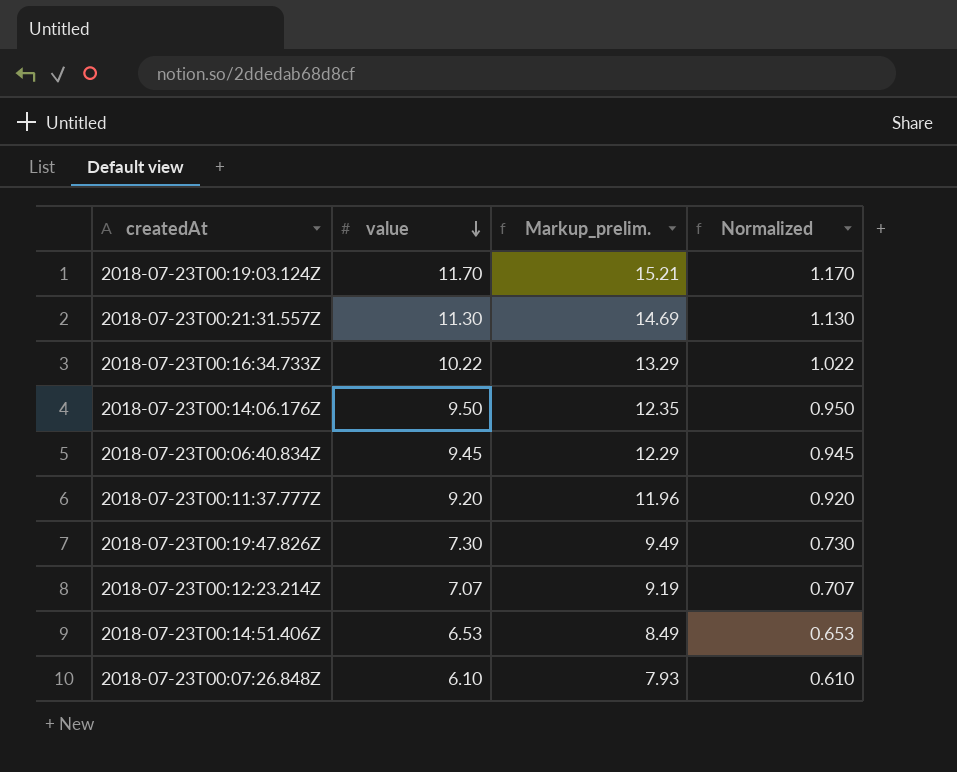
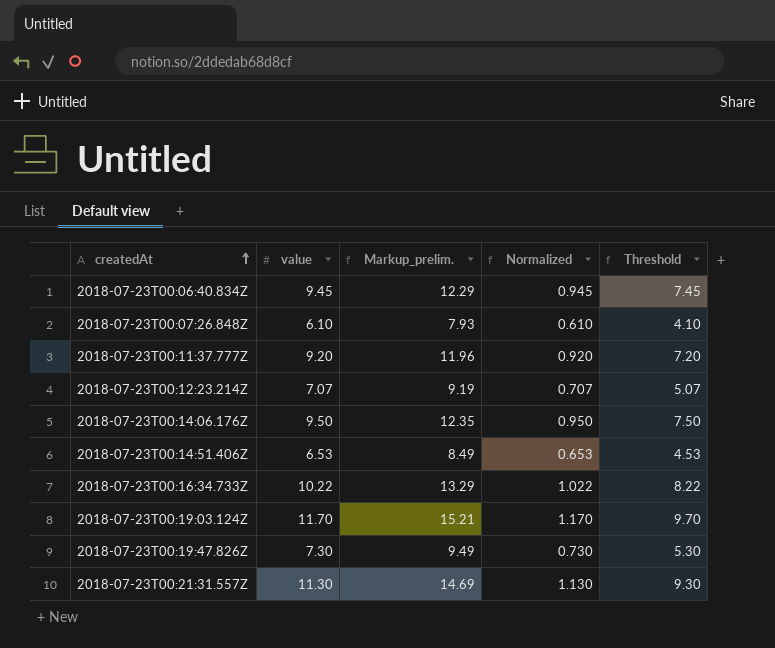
row order: value descending -> createdAt ascending
column Threshold | formula: none -> [value] - 2

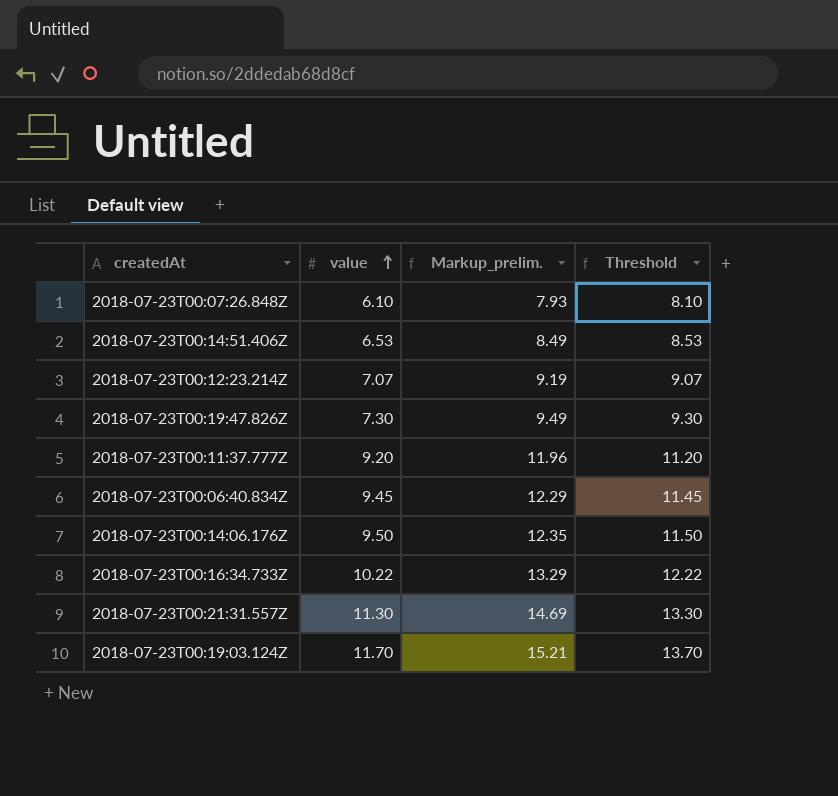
row order: createdAt ascending -> value ascending
column Normalized | formula: [value] * 0.1 -> none
column Threshold | formula: [value] - 2 -> [value] + 2

